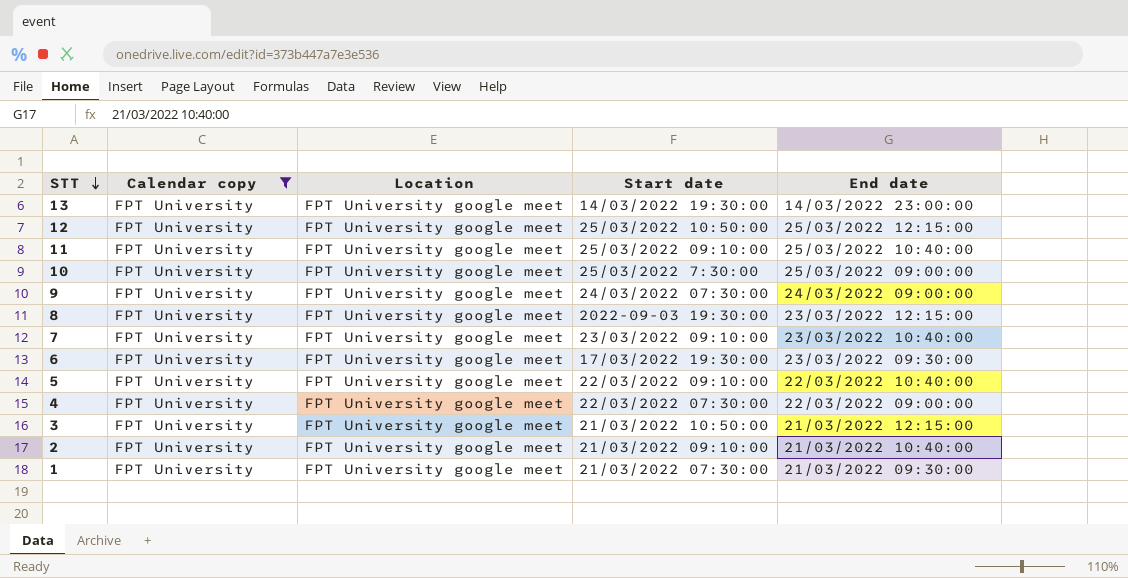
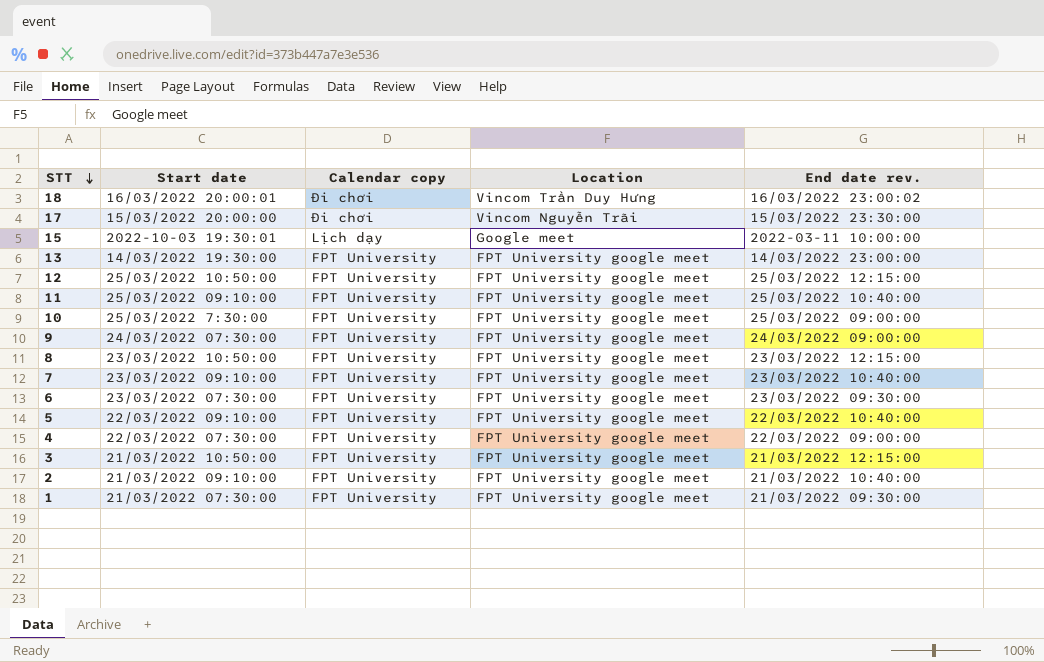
filter: Calendar copy = FPT University -> none
column Start date | position: 4 -> 2
column name: End date -> End date rev.
8 | Start date: 2022-09-03 19:30:00 -> 23/03/2022 10:50:00
6 | Start date: 17/03/2022 19:30:00 -> 23/03/2022 07:30:00

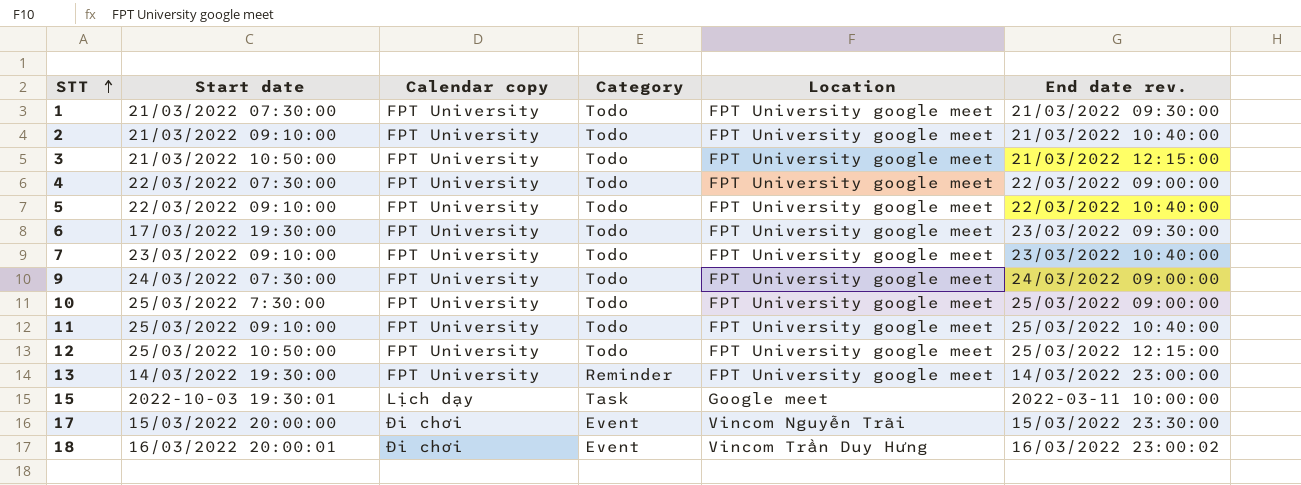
row order: STT descending -> STT ascending
column Category | position: none -> 4
row 8: 23/03/2022 10:50:00 | FPT University | FPT University google meet | 23/03/2022 12:15:00 -> none
6 | Start date: 23/03/2022 07:30:00 -> 17/03/2022 19:30:00

